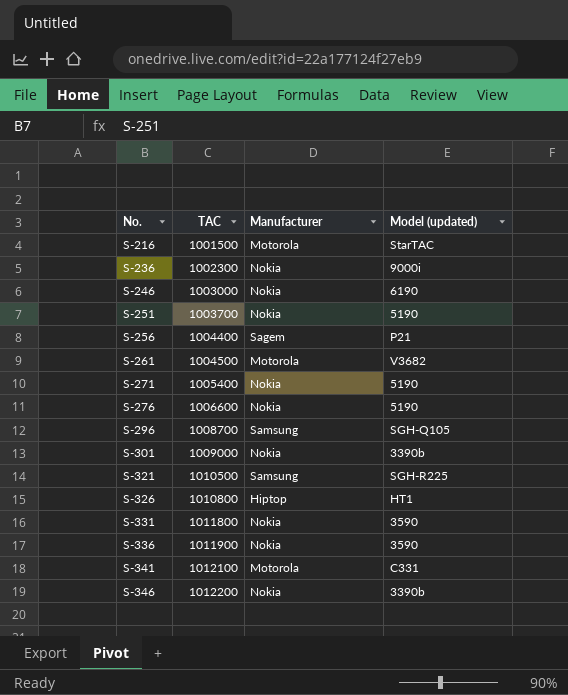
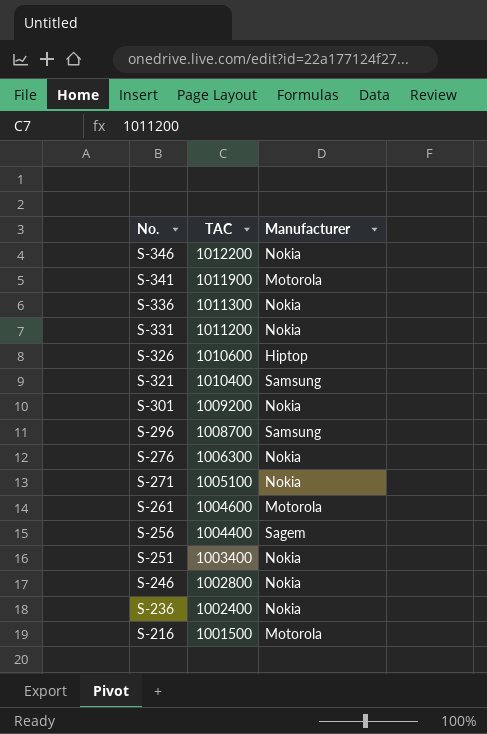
row order: No. ascending -> No. descending
column Model (updated) | position: 4 -> none
S-341 | TAC: 1012100 -> 1011900
S-336 | TAC: 1011900 -> 1011300
S-331 | TAC: 1011800 -> 1011200
S-326 | TAC: 1010800 -> 1010600
S-321 | TAC: 1010500 -> 1010400
S-301 | TAC: 1009000 -> 1009200
S-276 | TAC: 1006600 -> 1006300
S-271 | TAC: 1005400 -> 1005100
S-261 | TAC: 1004500 -> 1004600
S-251 | TAC: 1003700 -> 1003400
S-246 | TAC: 1003000 -> 1002800
S-236 | TAC: 1002300 -> 1002400

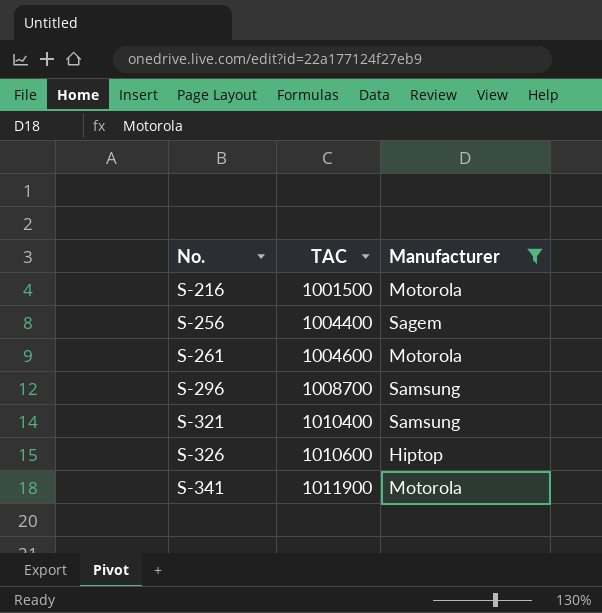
filter: none -> Manufacturer != Nokia
row order: No. descending -> No. ascending

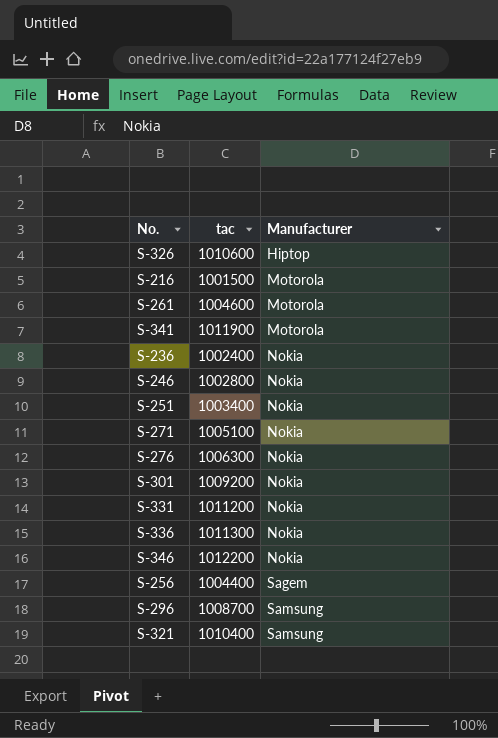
filter: Manufacturer != Nokia -> none
row order: No. ascending -> Manufacturer ascending
column name: TAC -> tac

